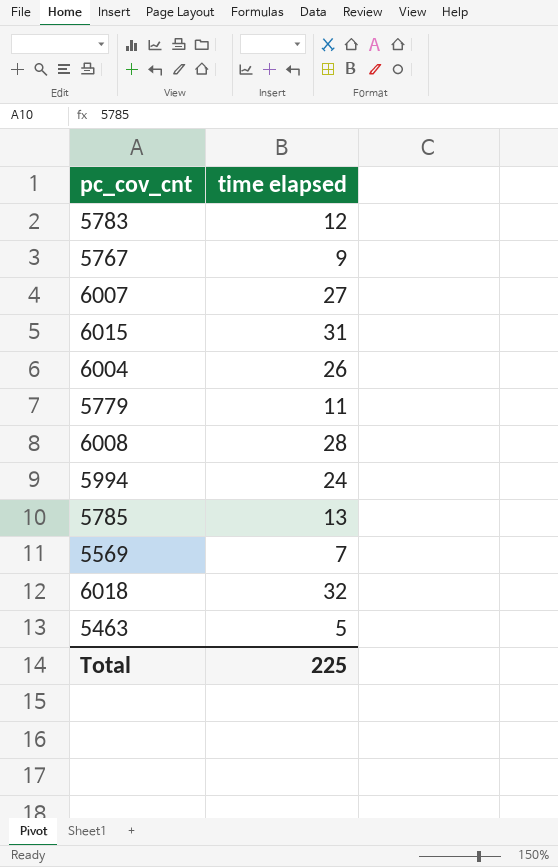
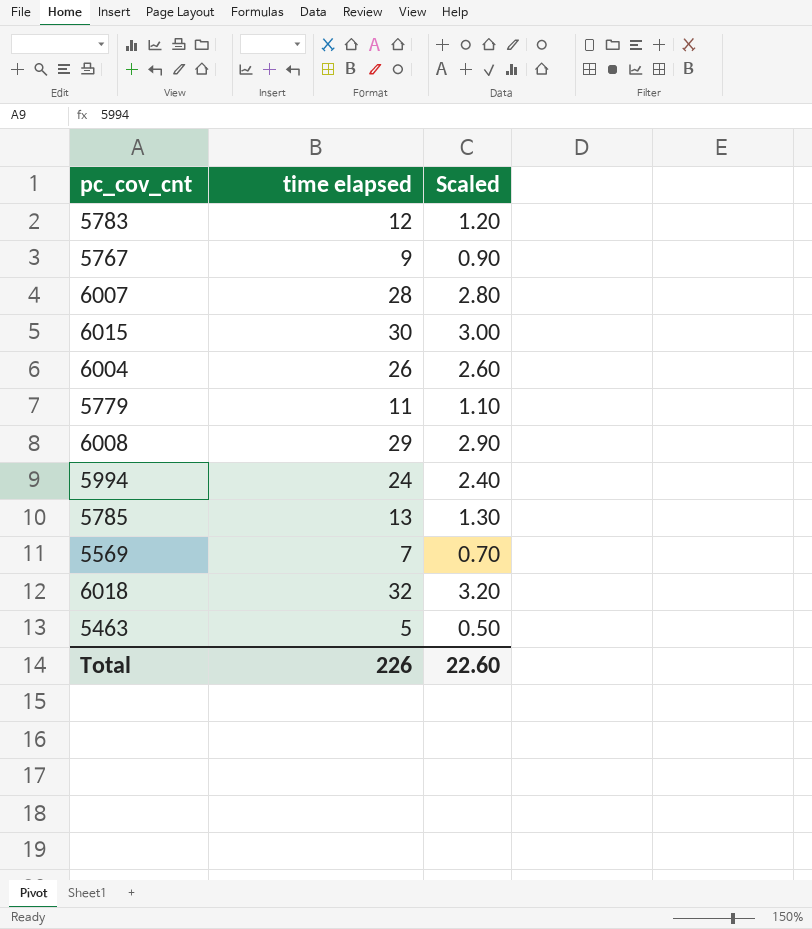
column Scaled | formula: none -> [time elapsed] * 0.1
6007 | time elapsed: 27 -> 28
6015 | time elapsed: 31 -> 30
6008 | time elapsed: 28 -> 29
Total | time elapsed: 225 -> 226

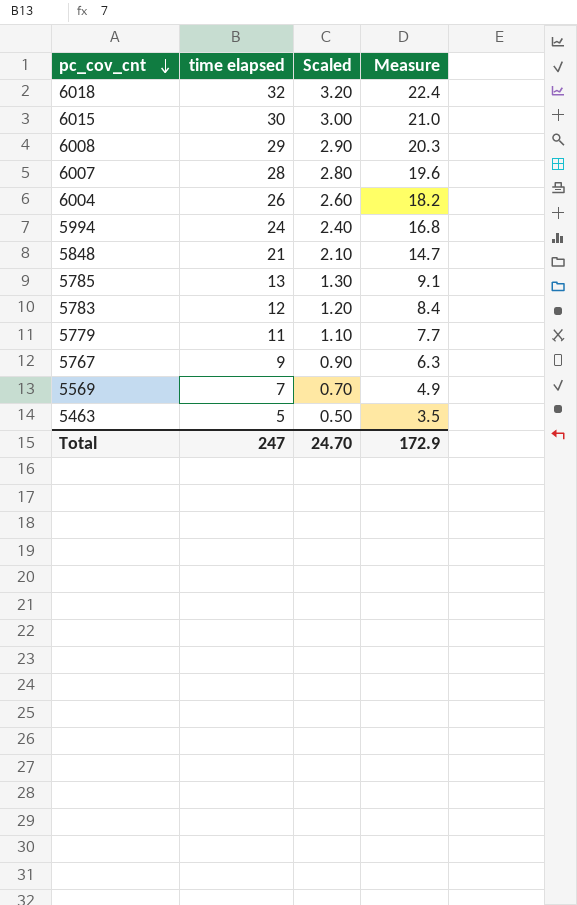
row order: none -> pc_cov_cnt descending
column Measure | formula: none -> [time elapsed] * 0.7
row 5848: none -> 21 | 2.10 | 14.7
Total | time elapsed: 226 -> 247
Total | Scaled: 22.60 -> 24.70

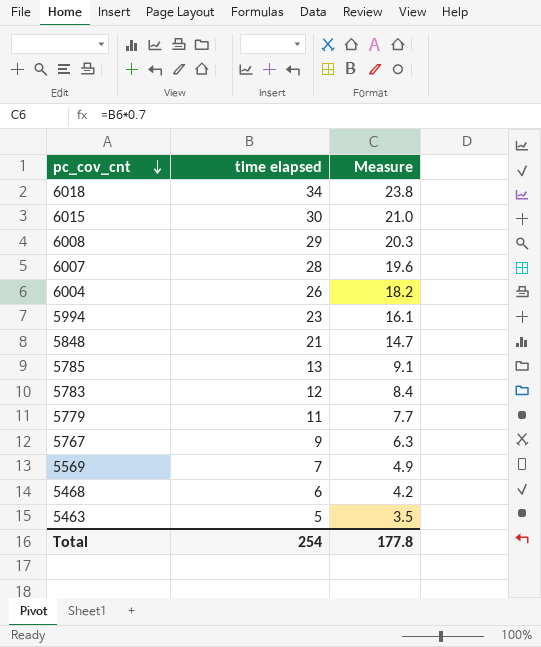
column Scaled | formula: [time elapsed] * 0.1 -> none
6018 | time elapsed: 32 -> 34
6018 | Measure: 22.4 -> 23.8
5994 | time elapsed: 24 -> 23
5994 | Measure: 16.8 -> 16.1
row 5468: none -> 6 | 4.2
Total | time elapsed: 247 -> 254
Total | Measure: 172.9 -> 177.8

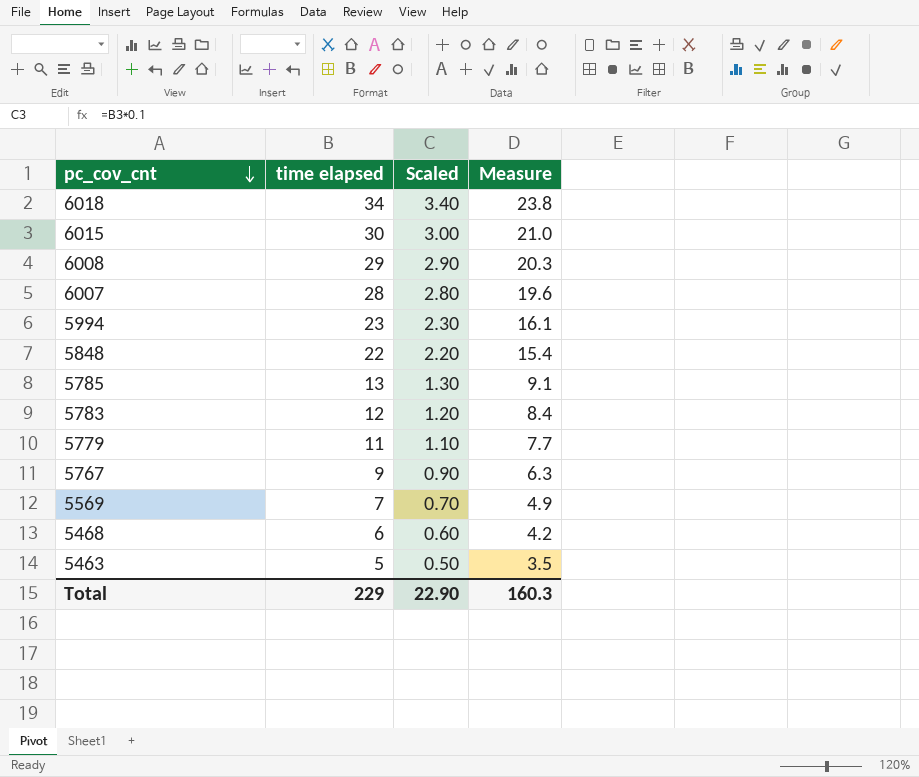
column Scaled | formula: none -> [time elapsed] * 0.1
row 6004: 26 | 18.2 -> none
5848 | time elapsed: 21 -> 22
5848 | Measure: 14.7 -> 15.4
Total | time elapsed: 254 -> 229
Total | Measure: 177.8 -> 160.3

